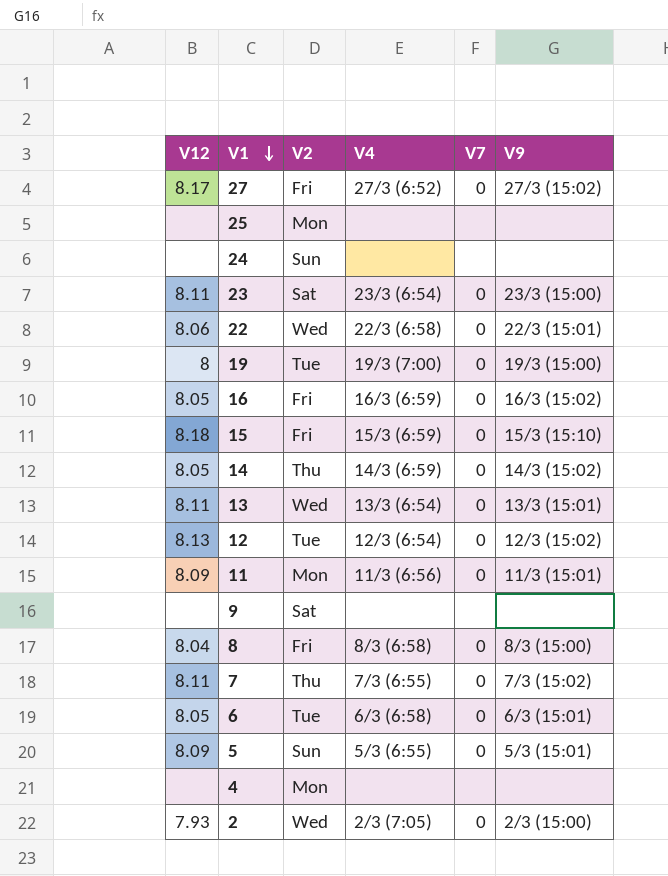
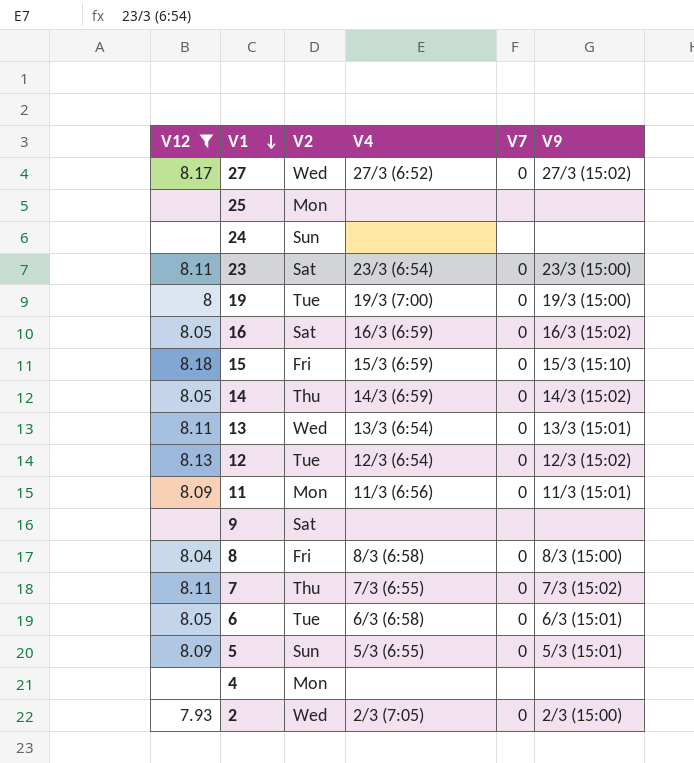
filter: none -> V12 != 8.06
27 | V2: Fri -> Wed
16 | V2: Fri -> Sat

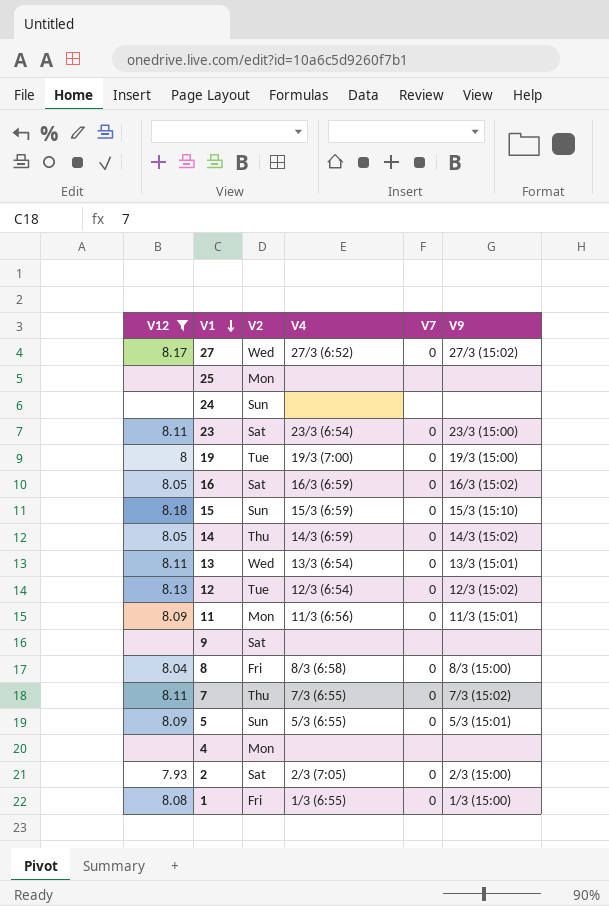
row 6: 8.05 | Tue | 6/3 (6:58) | 0 | 6/3 (15:01) -> none
15 | V2: Fri -> Sun
2 | V2: Wed -> Sat
row 1: none -> 8.08 | Fri | 1/3 (6:55) | 0 | 1/3 (15:00)

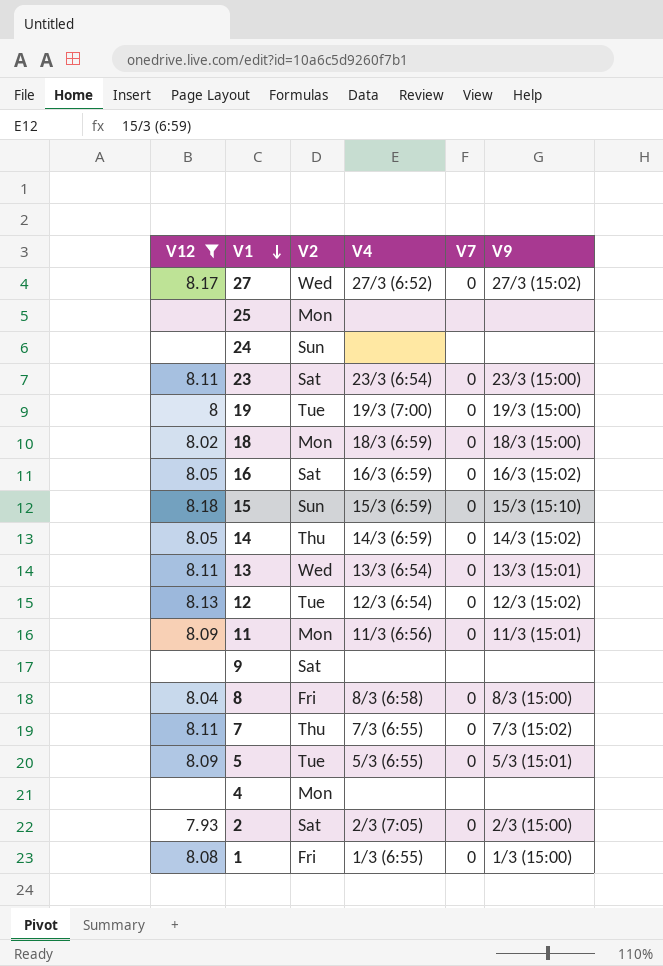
row 18: none -> 8.02 | Mon | 18/3 (6:59) | 0 | 18/3 (15:00)
5 | V2: Sun -> Tue

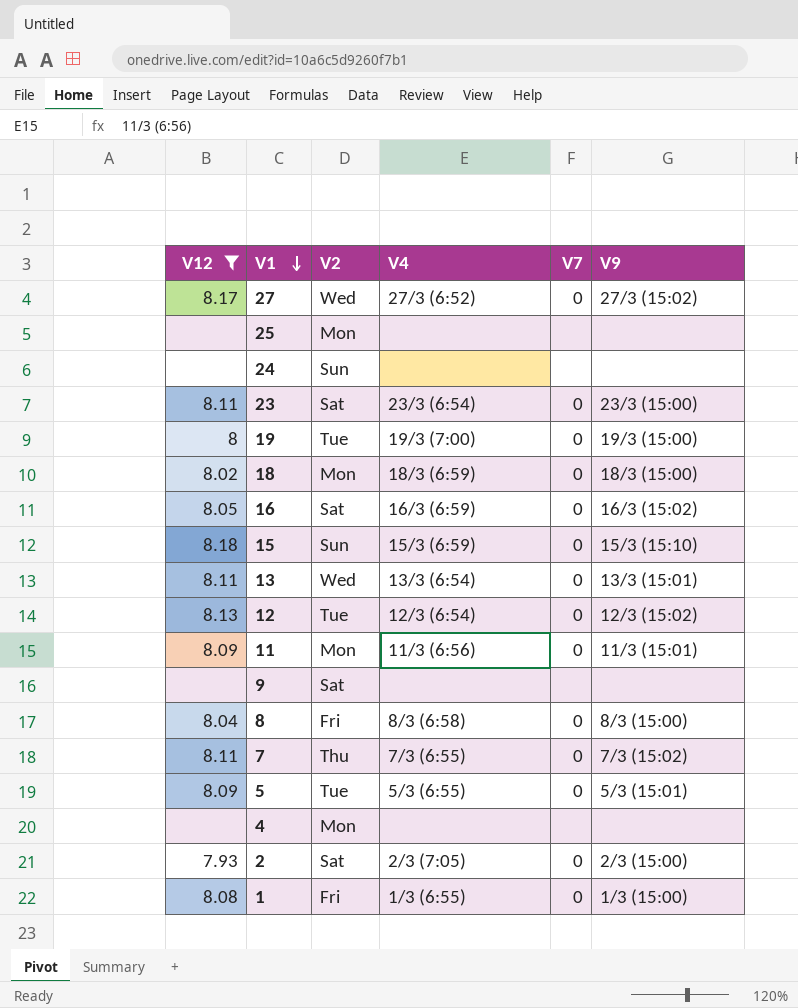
row 14: 8.05 | Thu | 14/3 (6:59) | 0 | 14/3 (15:02) -> none

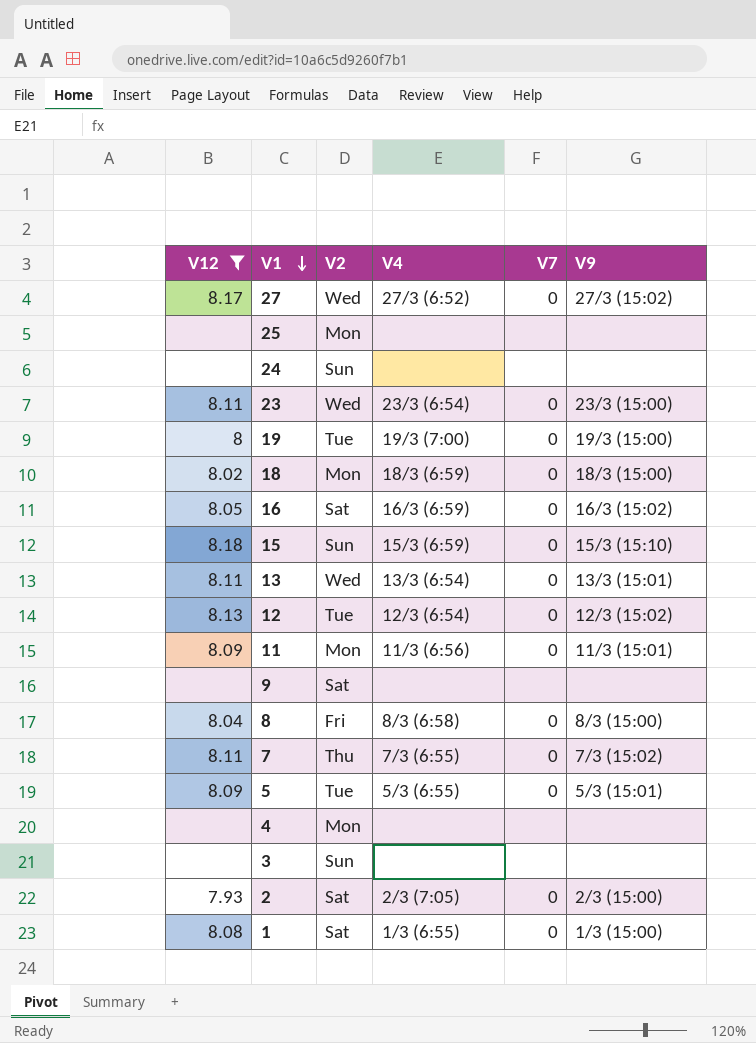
23 | V2: Sat -> Wed
row 3: none -> none | Sun | none | none | none
1 | V2: Fri -> Sat

